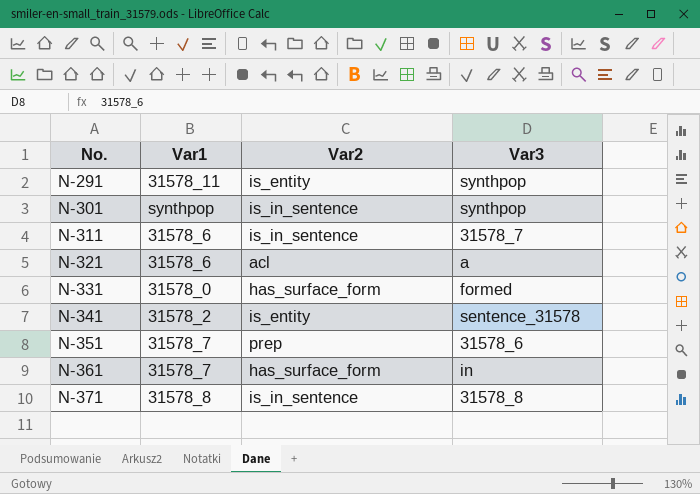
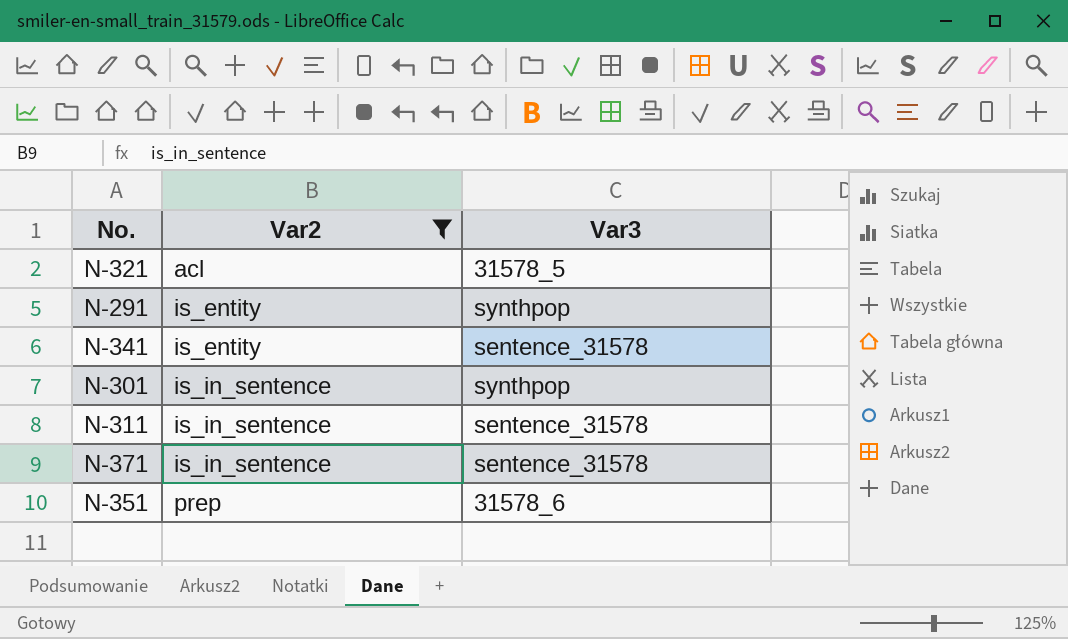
filter: none -> Var2 != has_surface_form
row order: No. ascending -> Var2 ascending
column Var1 | position: 2 -> none
N-321 | Var3: a -> 31578_5
N-311 | Var3: 31578_7 -> sentence_31578
N-371 | Var3: 31578_8 -> sentence_31578

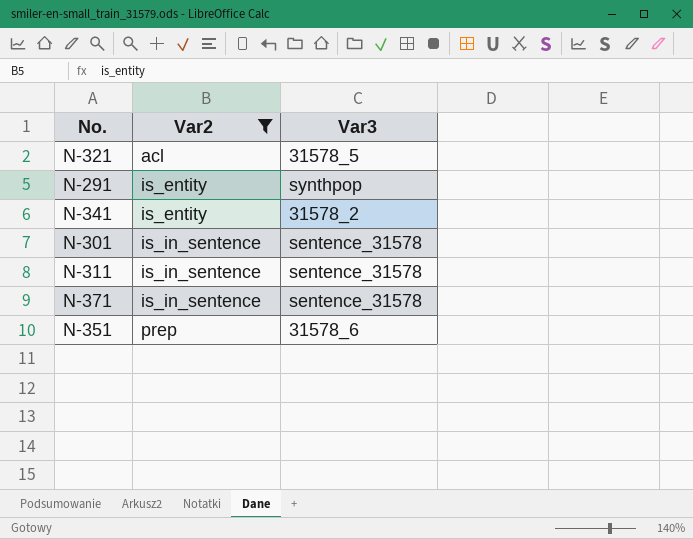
N-341 | Var3: sentence_31578 -> 31578_2
N-301 | Var3: synthpop -> sentence_31578

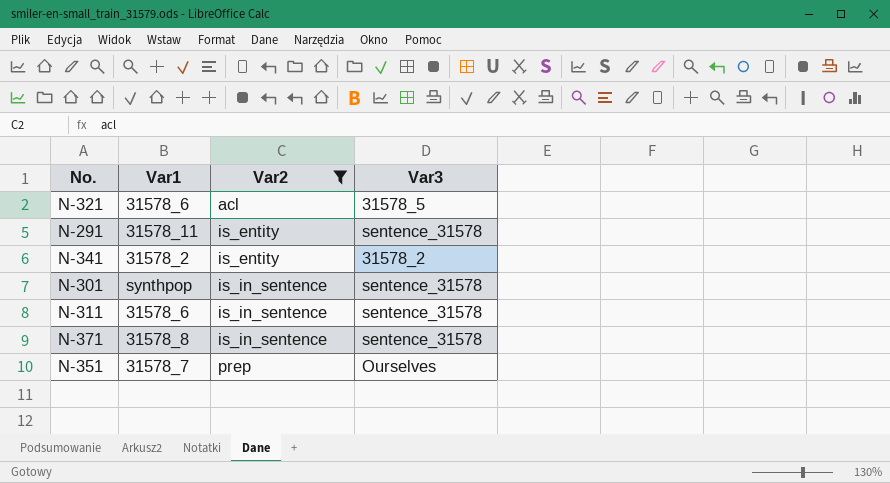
column Var1 | position: none -> 2
N-291 | Var3: synthpop -> sentence_31578
N-351 | Var3: 31578_6 -> Ourselves

